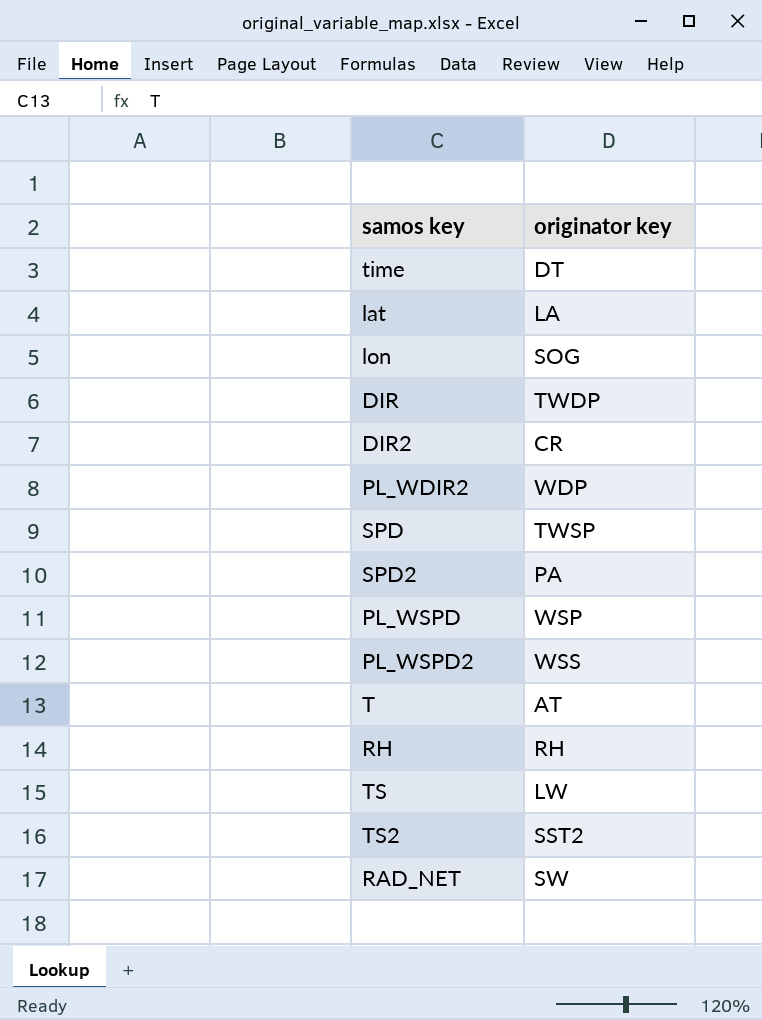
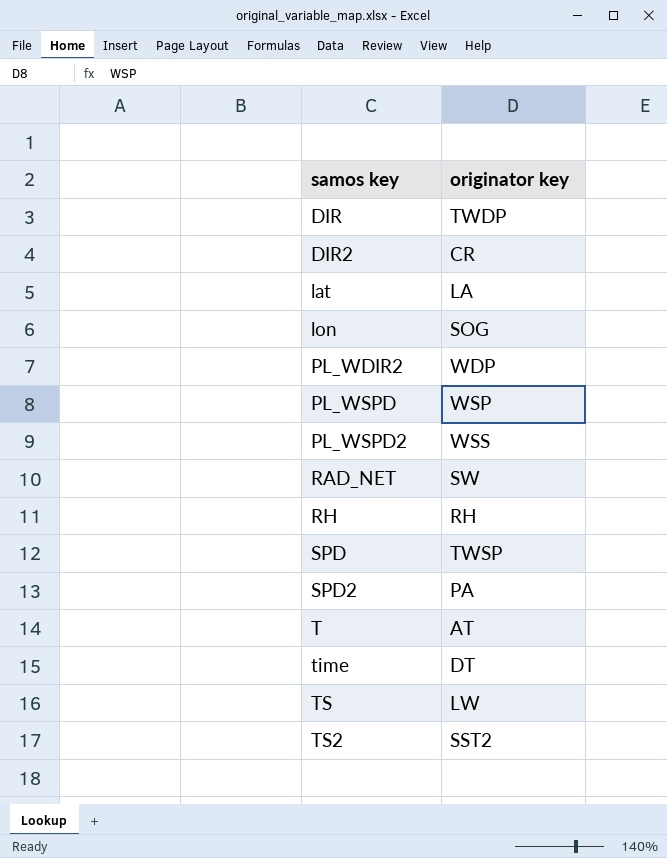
row order: none -> samos key ascending

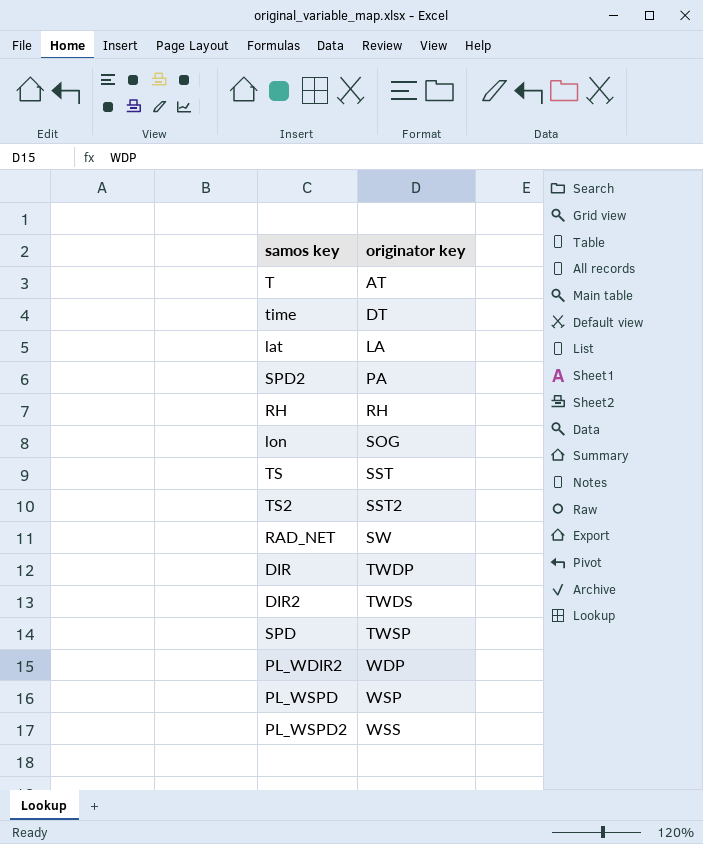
row order: samos key ascending -> originator key ascending
TS | originator key: LW -> SST
DIR2 | originator key: CR -> TWDS

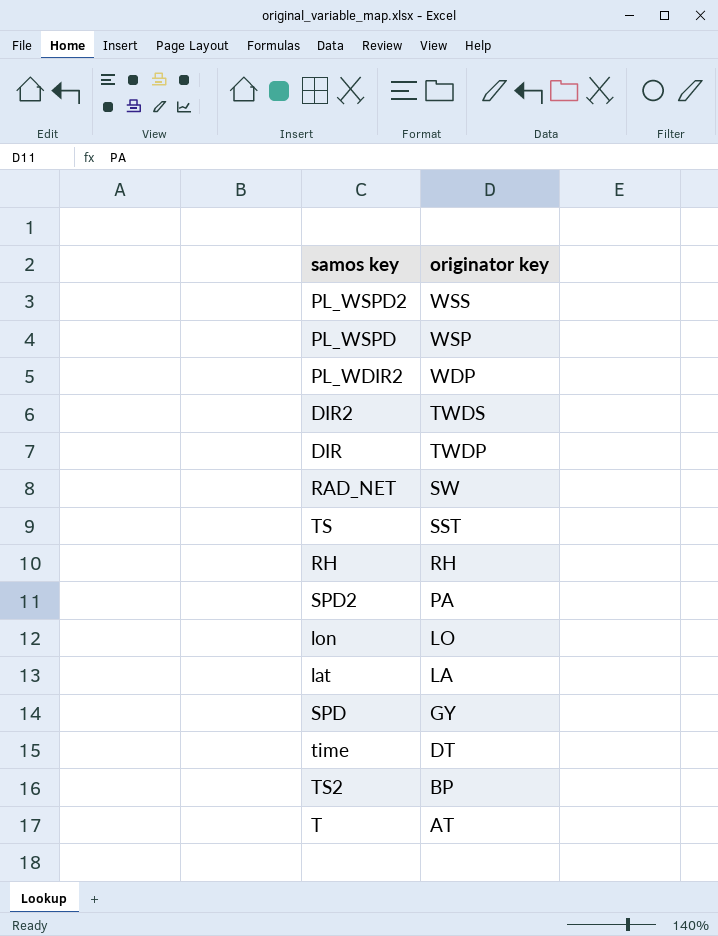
row order: originator key ascending -> originator key descending
lon | originator key: SOG -> LO
SPD | originator key: TWSP -> GY
TS2 | originator key: SST2 -> BP

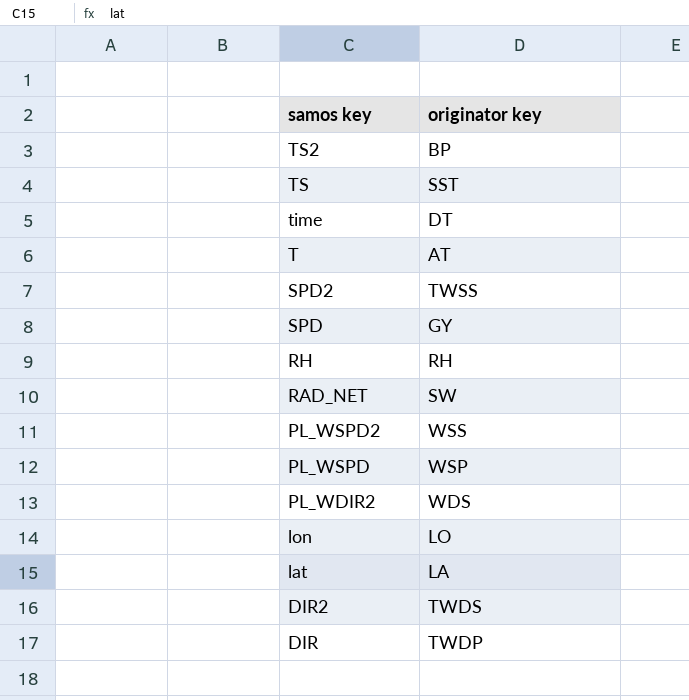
row order: originator key descending -> samos key descending
SPD2 | originator key: PA -> TWSS
PL_WDIR2 | originator key: WDP -> WDS

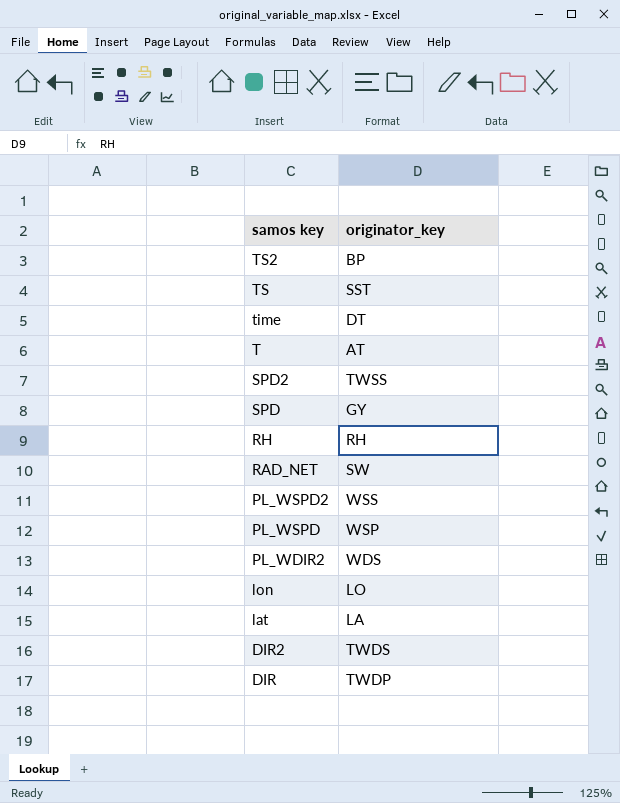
column name: originator key -> originator_key

